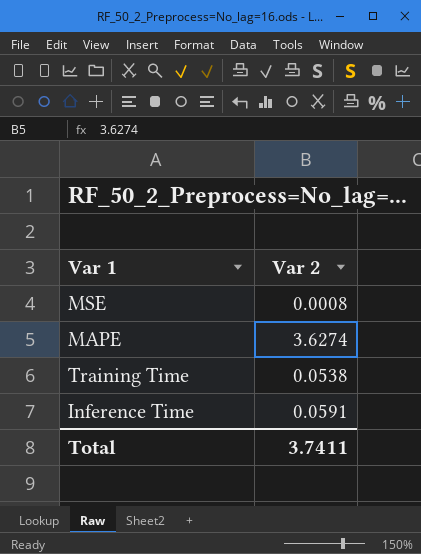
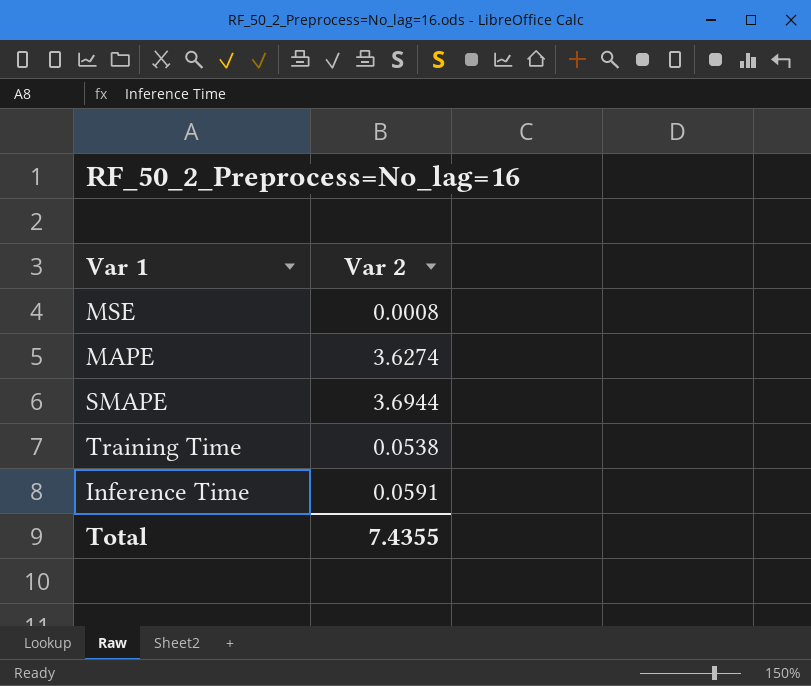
row SMAPE: none -> 3.6944
Total | Var 2: 3.7411 -> 7.4355

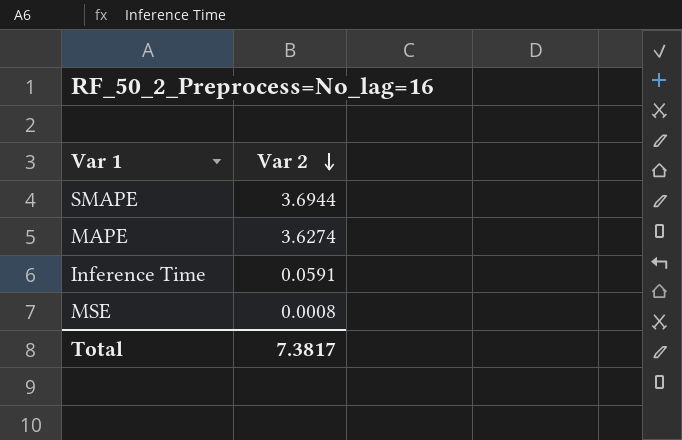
row order: none -> Var 2 descending
row Training Time: 0.0538 -> none
Total | Var 2: 7.4355 -> 7.3817

